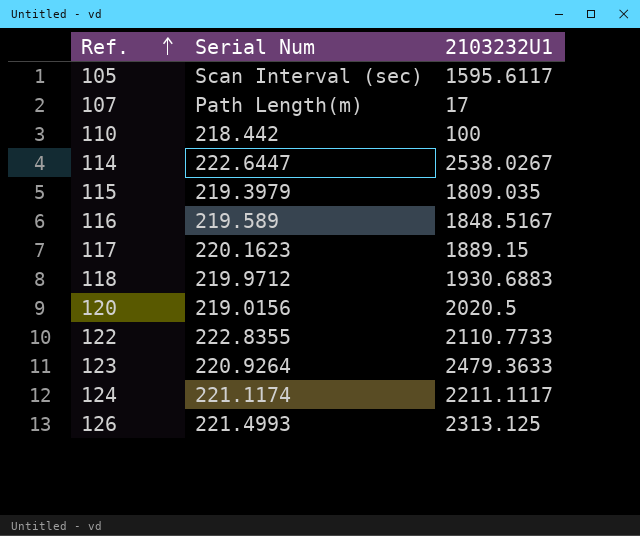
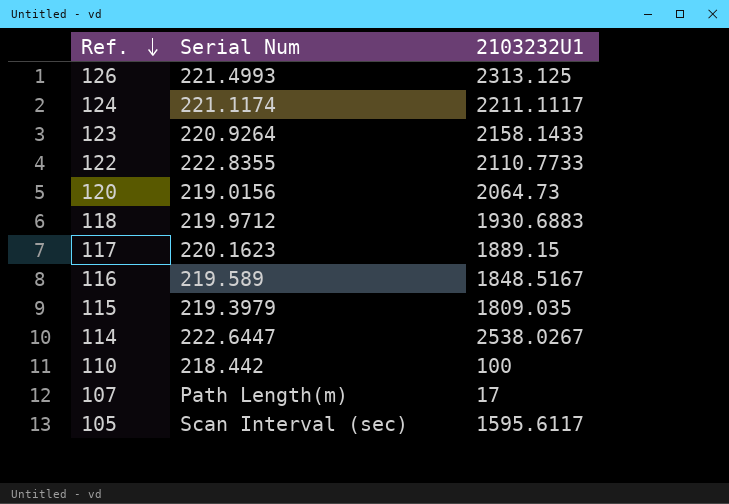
row order: Ref. ascending -> Ref. descending
123 | 2103232U1: 2479.3633 -> 2158.1433
120 | 2103232U1: 2020.5 -> 2064.73

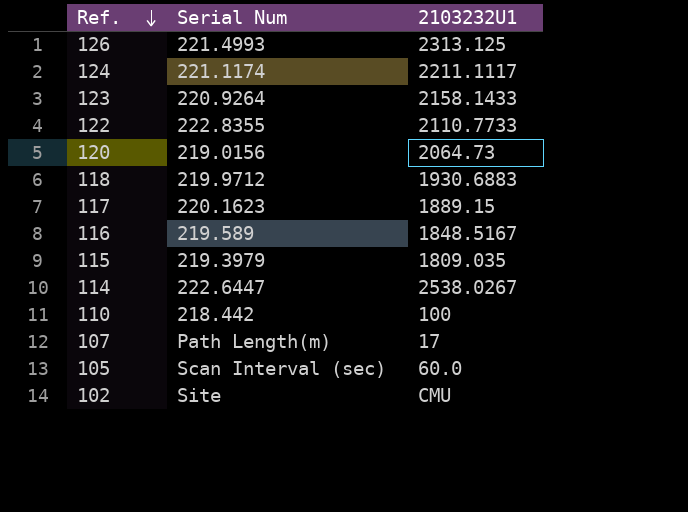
105 | 2103232U1: 1595.6117 -> 60.0
row 102: none -> Site | CMU

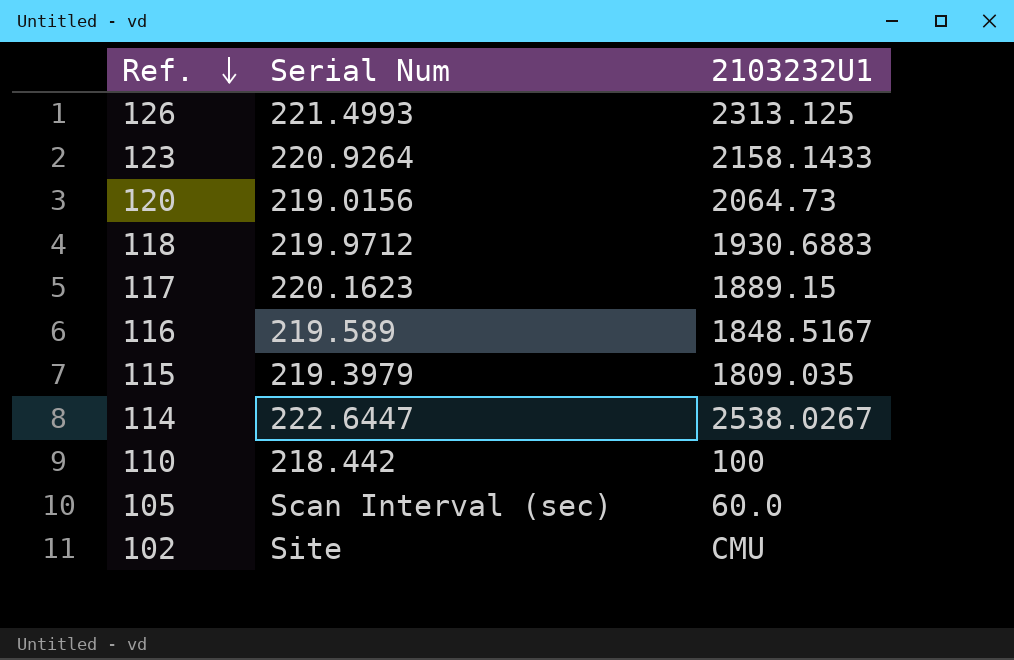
row 124: 221.1174 | 2211.1117 -> none
row 122: 222.8355 | 2110.7733 -> none
row 107: Path Length(m) | 17 -> none

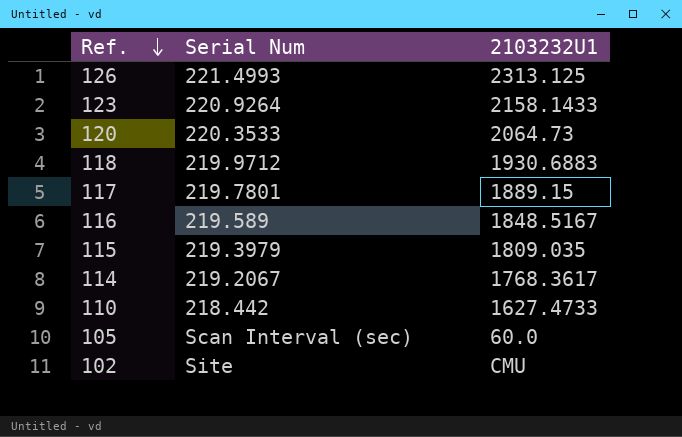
120 | Serial Num: 219.0156 -> 220.3533
117 | Serial Num: 220.1623 -> 219.7801
114 | Serial Num: 222.6447 -> 219.2067
114 | 2103232U1: 2538.0267 -> 1768.3617
110 | 2103232U1: 100 -> 1627.4733

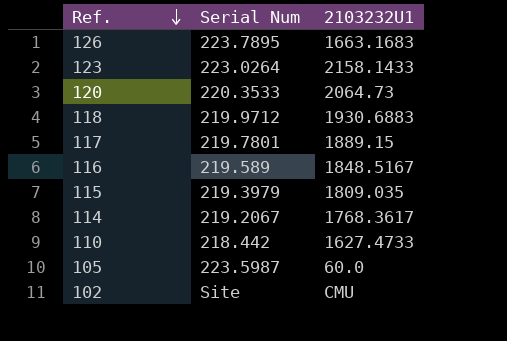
126 | Serial Num: 221.4993 -> 223.7895
126 | 2103232U1: 2313.125 -> 1663.1683
123 | Serial Num: 220.9264 -> 223.0264
105 | Serial Num: Scan Interval (sec) -> 223.5987

